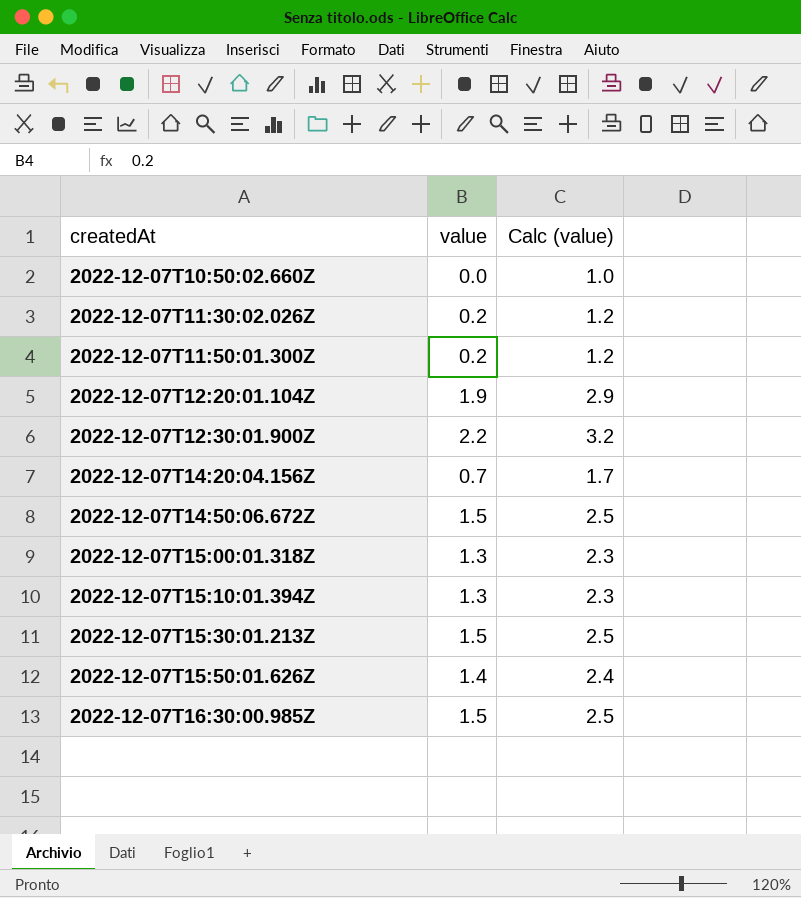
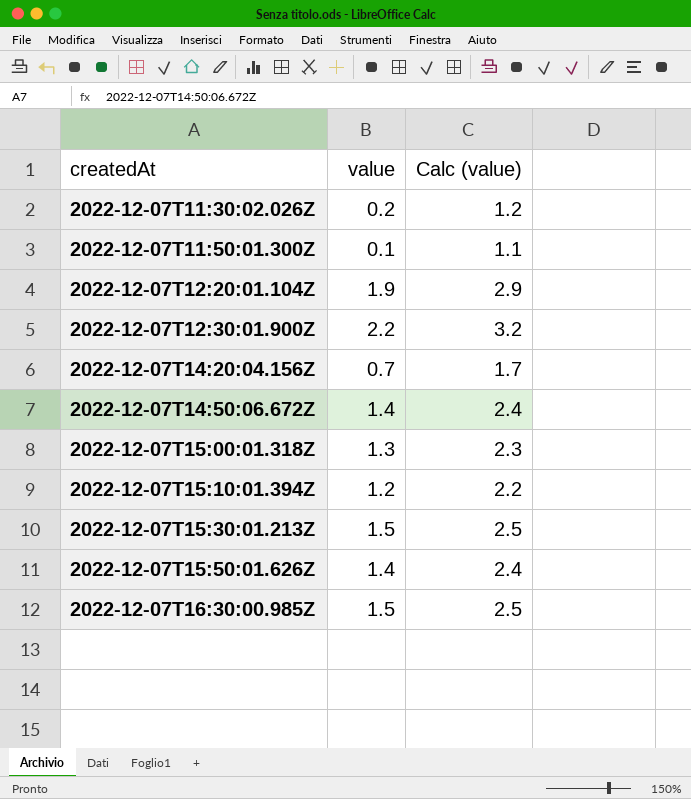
row 2022-12-07T10:50:02.660Z: 0.0 | 1.0 -> none
2022-12-07T11:50:01.300Z | value: 0.2 -> 0.1
2022-12-07T11:50:01.300Z | Calc (value): 1.2 -> 1.1
2022-12-07T14:50:06.672Z | value: 1.5 -> 1.4
2022-12-07T14:50:06.672Z | Calc (value): 2.5 -> 2.4
2022-12-07T15:10:01.394Z | value: 1.3 -> 1.2
2022-12-07T15:10:01.394Z | Calc (value): 2.3 -> 2.2

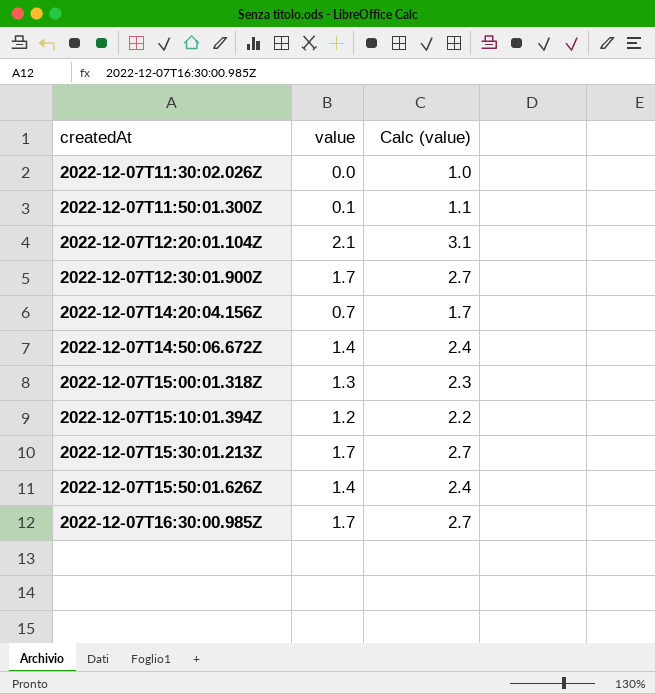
2022-12-07T11:30:02.026Z | value: 0.2 -> 0.0
2022-12-07T11:30:02.026Z | Calc (value): 1.2 -> 1.0
2022-12-07T12:20:01.104Z | value: 1.9 -> 2.1
2022-12-07T12:20:01.104Z | Calc (value): 2.9 -> 3.1
2022-12-07T12:30:01.900Z | value: 2.2 -> 1.7
2022-12-07T12:30:01.900Z | Calc (value): 3.2 -> 2.7
2022-12-07T15:30:01.213Z | value: 1.5 -> 1.7
2022-12-07T15:30:01.213Z | Calc (value): 2.5 -> 2.7
2022-12-07T16:30:00.985Z | value: 1.5 -> 1.7
2022-12-07T16:30:00.985Z | Calc (value): 2.5 -> 2.7

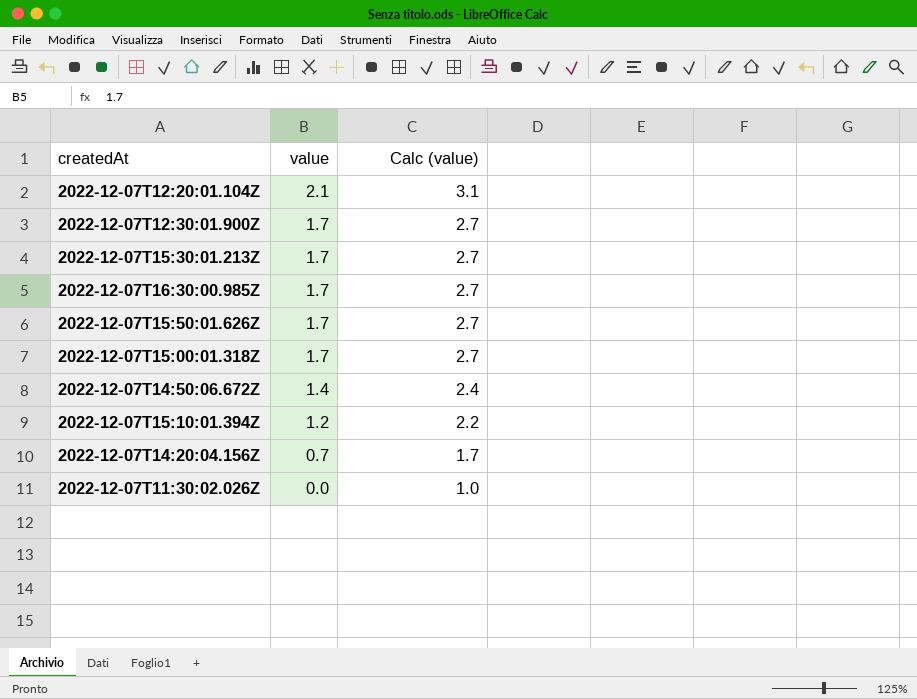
row order: createdAt ascending -> value descending
row 2022-12-07T11:50:01.300Z: 0.1 | 1.1 -> none
2022-12-07T15:50:01.626Z | value: 1.4 -> 1.7
2022-12-07T15:50:01.626Z | Calc (value): 2.4 -> 2.7
2022-12-07T15:00:01.318Z | value: 1.3 -> 1.7
2022-12-07T15:00:01.318Z | Calc (value): 2.3 -> 2.7

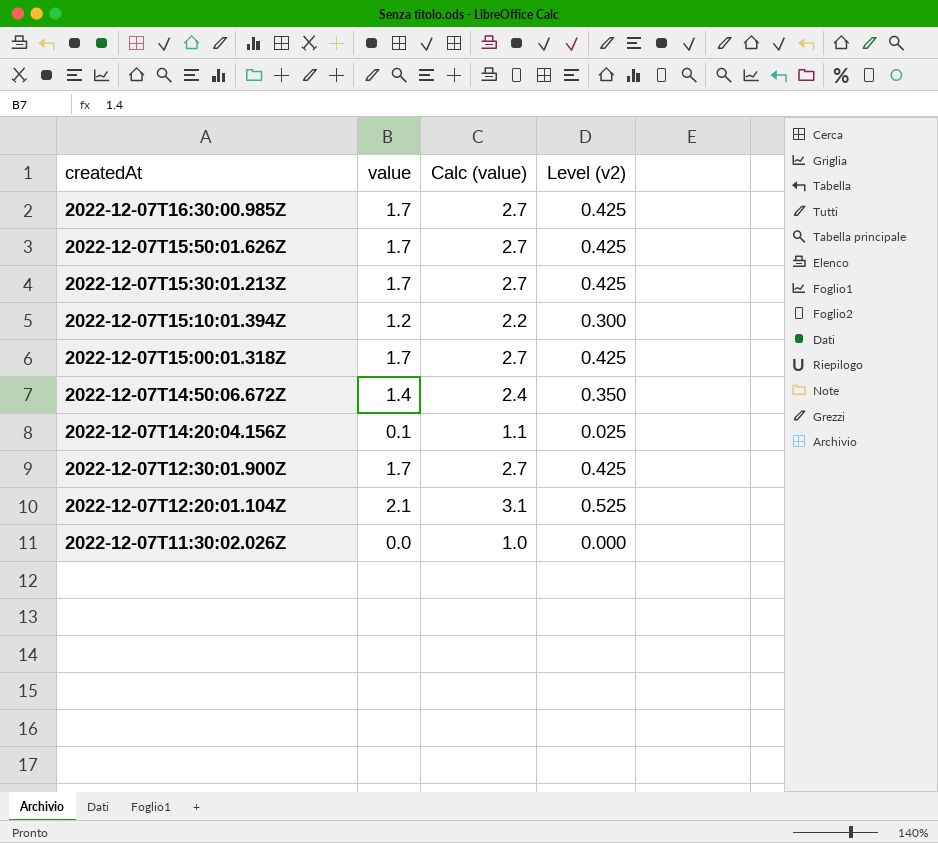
row order: value descending -> createdAt descending
column Level (v2) | formula: none -> [value] * 0.25
2022-12-07T14:20:04.156Z | value: 0.7 -> 0.1
2022-12-07T14:20:04.156Z | Calc (value): 1.7 -> 1.1

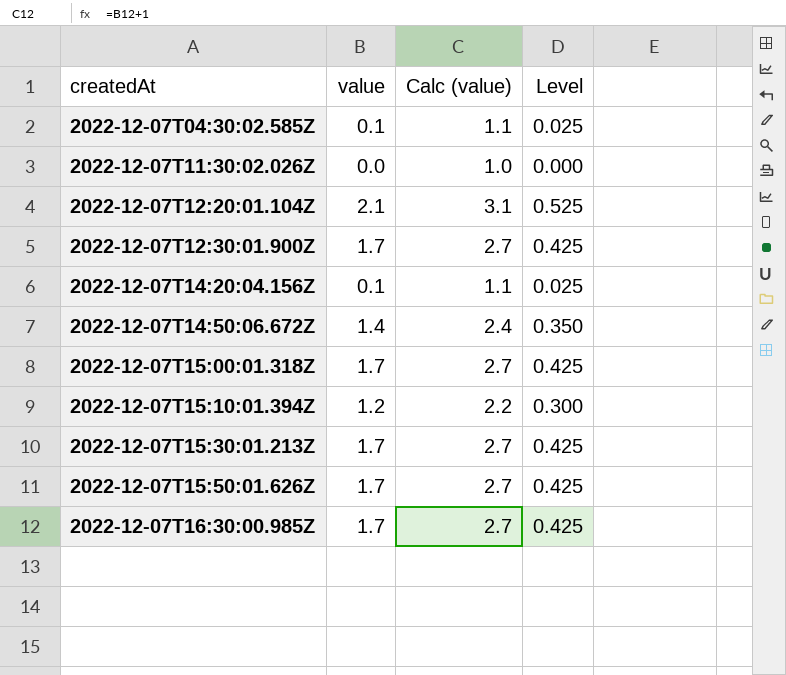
row order: createdAt descending -> createdAt ascending
column name: Level (v2) -> Level
row 2022-12-07T04:30:02.585Z: none -> 0.1 | 1.1 | 0.025

